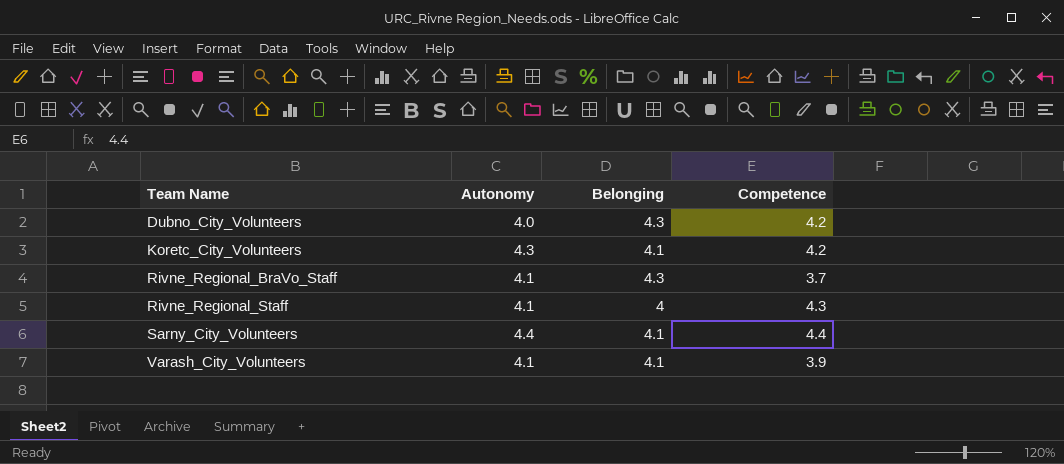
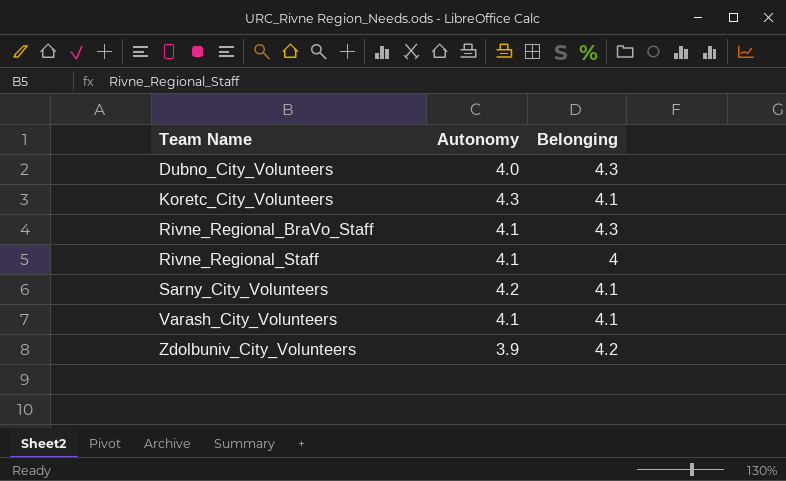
column Competence | position: 4 -> none
Sarny_City_Volunteers | Autonomy: 4.4 -> 4.2
row Zdolbuniv_City_Volunteers: none -> 3.9 | 4.2

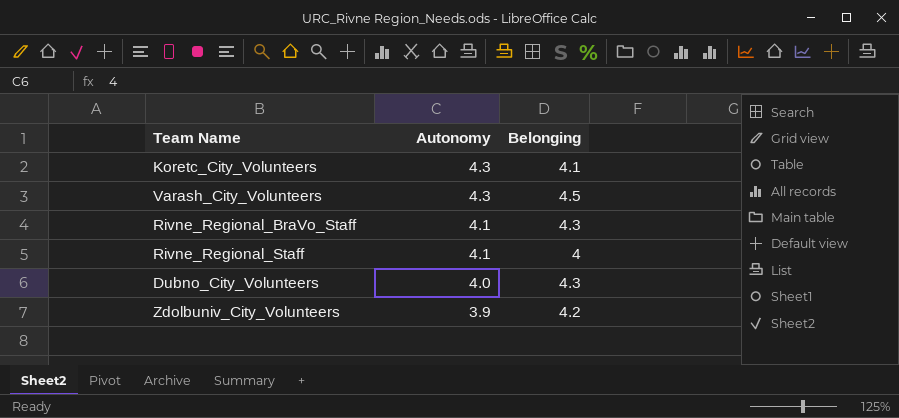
row order: Team Name ascending -> Autonomy descending
row Sarny_City_Volunteers: 4.2 | 4.1 -> none
Varash_City_Volunteers | Autonomy: 4.1 -> 4.3
Varash_City_Volunteers | Belonging: 4.1 -> 4.5

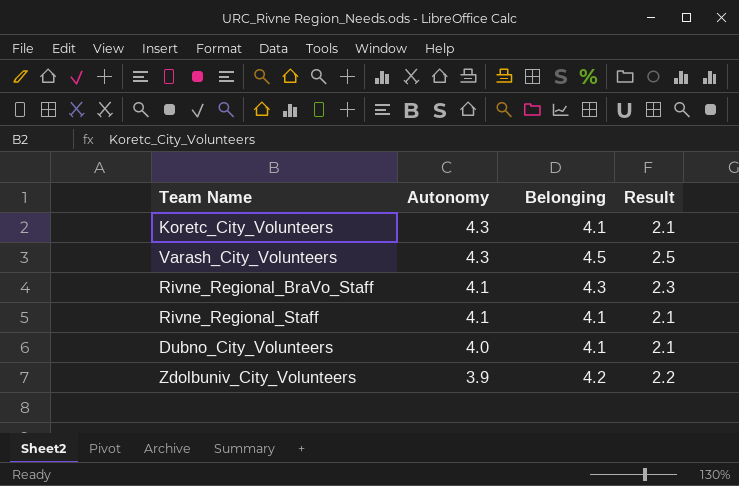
column Result | formula: none -> [Belonging] - 2
Rivne_Regional_Staff | Belonging: 4 -> 4.1
Dubno_City_Volunteers | Belonging: 4.3 -> 4.1

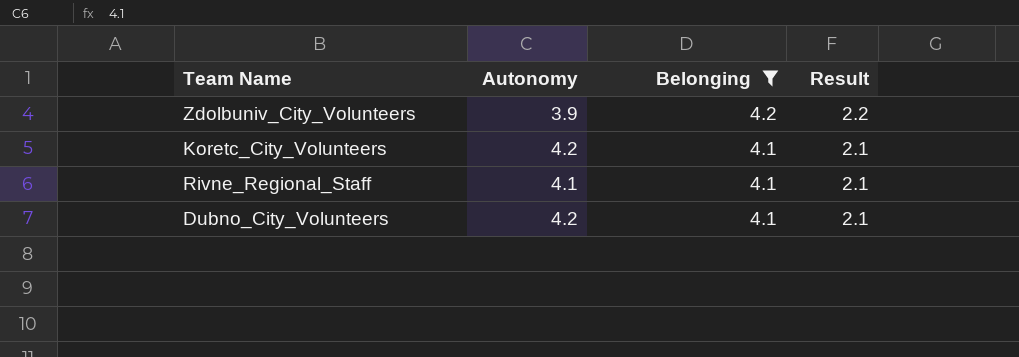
filter: none -> Belonging <= 4.2
row order: Autonomy descending -> Belonging descending
Koretc_City_Volunteers | Autonomy: 4.3 -> 4.2
Dubno_City_Volunteers | Autonomy: 4.0 -> 4.2

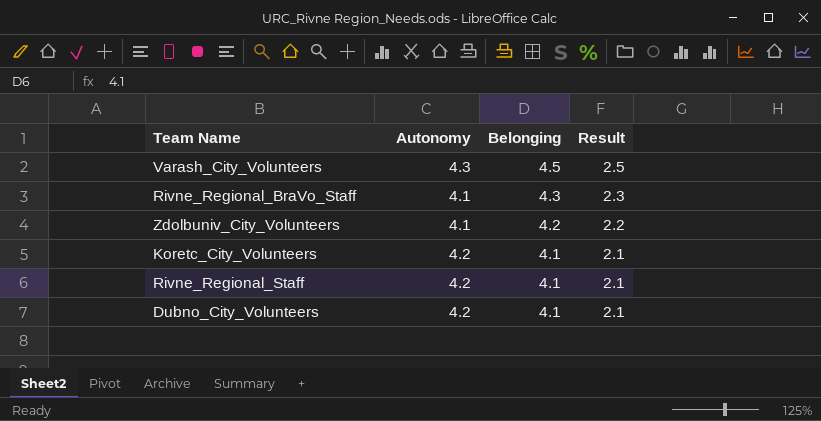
filter: Belonging <= 4.2 -> none
Zdolbuniv_City_Volunteers | Autonomy: 3.9 -> 4.1
Rivne_Regional_Staff | Autonomy: 4.1 -> 4.2

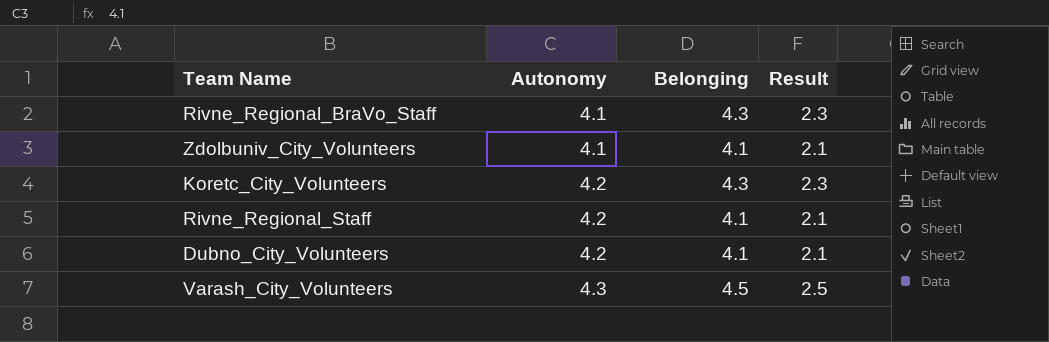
row order: Belonging descending -> Autonomy ascending
Zdolbuniv_City_Volunteers | Belonging: 4.2 -> 4.1
Zdolbuniv_City_Volunteers | Result: 2.2 -> 2.1
Koretc_City_Volunteers | Belonging: 4.1 -> 4.3
Koretc_City_Volunteers | Result: 2.1 -> 2.3

